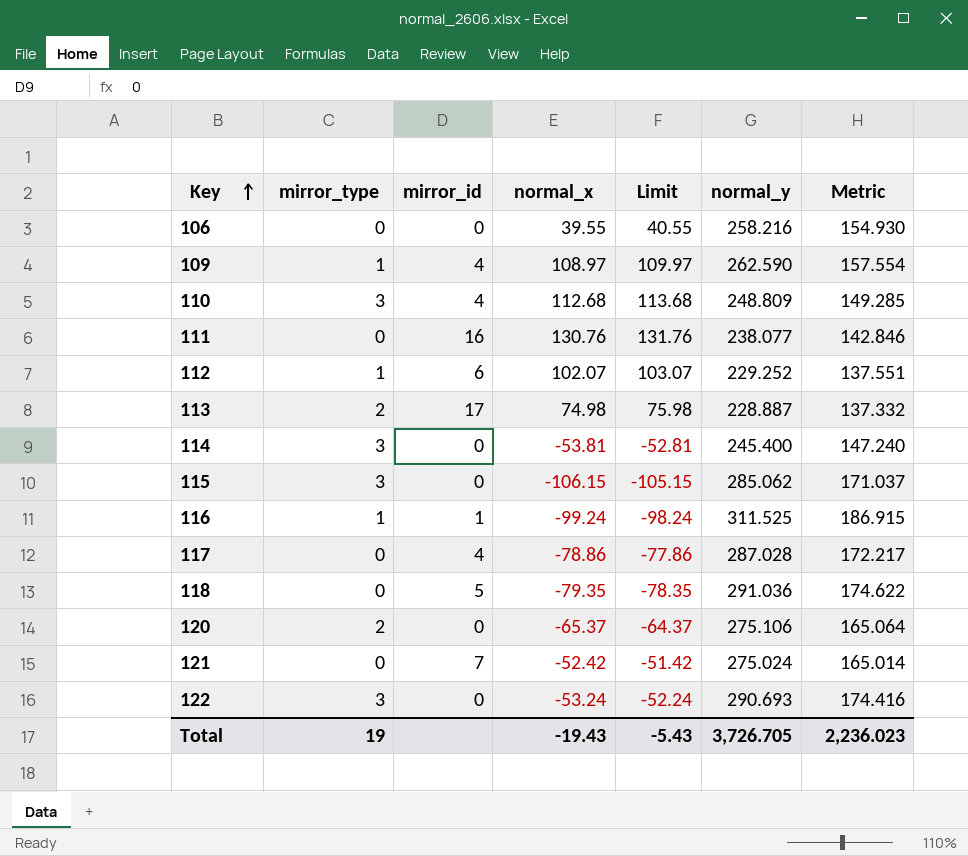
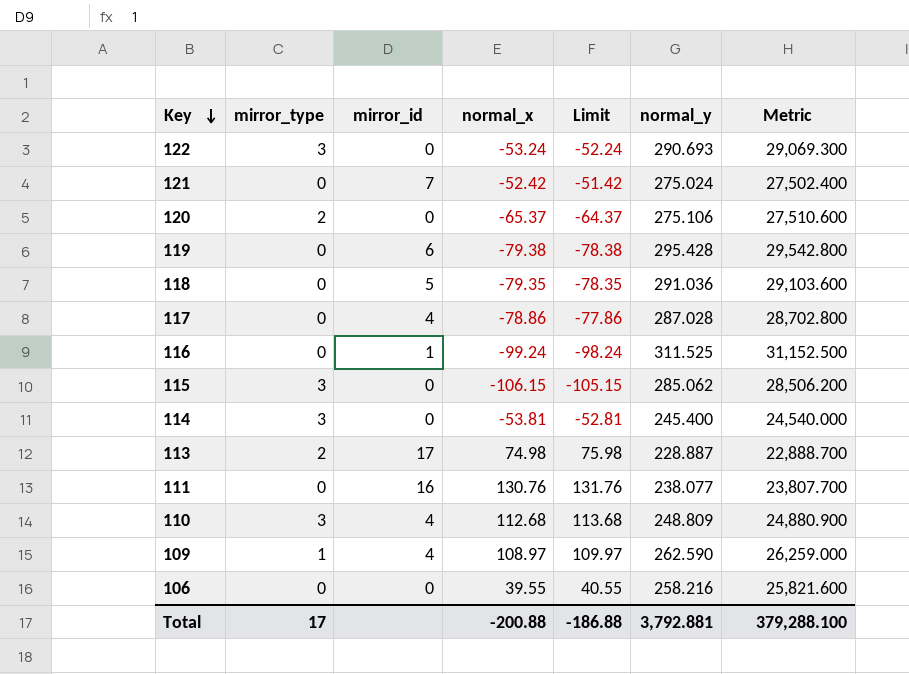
row order: Key ascending -> Key descending
column Metric | formula: [normal_y] * 0.6 -> [normal_y] * 100
row 112: 1 | 6 | 102.07 | 103.07 | 229.252 | 137.551 -> none
row 119: none -> 0 | 6 | -79.38 | -78.38 | 295.428 | 29,542.800
116 | mirror_type: 1 -> 0
Total | mirror_type: 19 -> 17
Total | normal_x: -19.43 -> -200.88
Total | Limit: -5.43 -> -186.88
Total | normal_y: 3,726.705 -> 3,792.881
Total | Metric: 2,236.023 -> 379,288.100

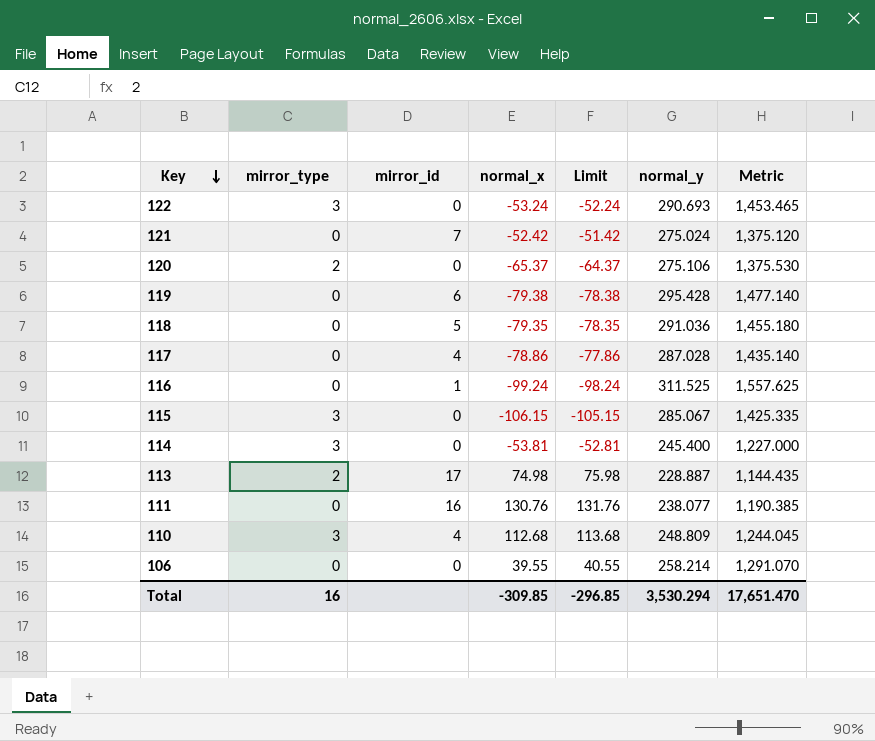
column Metric | formula: [normal_y] * 100 -> [normal_y] * 5
row 109: 1 | 4 | 108.97 | 109.97 | 262.590 | 26,259.000 -> none
115 | normal_y: 285.062 -> 285.067
106 | normal_y: 258.216 -> 258.214
Total | mirror_type: 17 -> 16
Total | normal_x: -200.88 -> -309.85
Total | Limit: -186.88 -> -296.85
Total | normal_y: 3,792.881 -> 3,530.294
Total | Metric: 379,288.100 -> 17,651.470

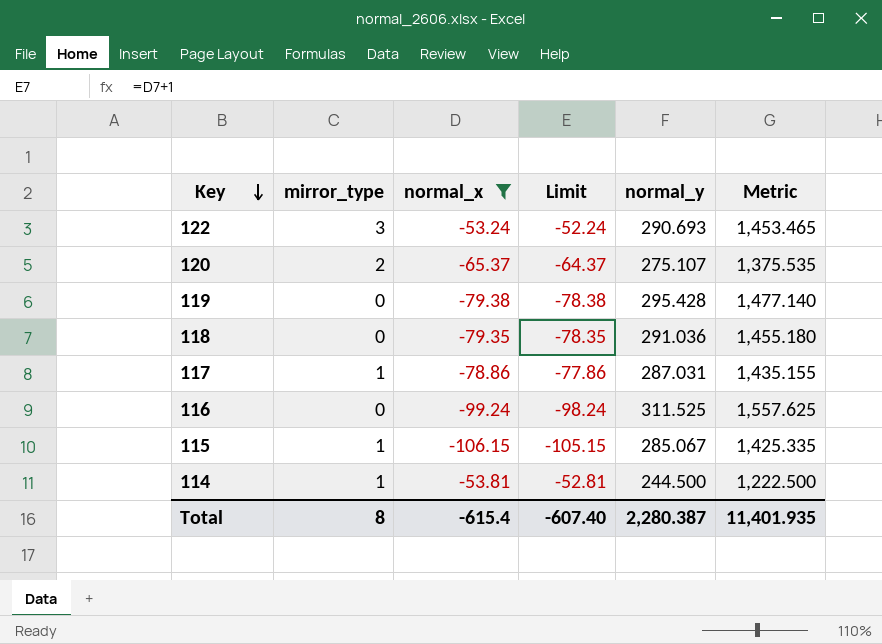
filter: none -> normal_x <= -53.24
column mirror_id | position: 3 -> none
120 | normal_y: 275.106 -> 275.107
120 | Metric: 1,375.530 -> 1,375.535
117 | mirror_type: 0 -> 1
117 | normal_y: 287.028 -> 287.031
117 | Metric: 1,435.140 -> 1,435.155
115 | mirror_type: 3 -> 1
114 | mirror_type: 3 -> 1
114 | normal_y: 245.400 -> 244.500
114 | Metric: 1,227.000 -> 1,222.500
Total | mirror_type: 16 -> 8
Total | normal_x: -309.85 -> -615.4
Total | Limit: -296.85 -> -607.40
Total | normal_y: 3,530.294 -> 2,280.387
Total | Metric: 17,651.470 -> 11,401.935

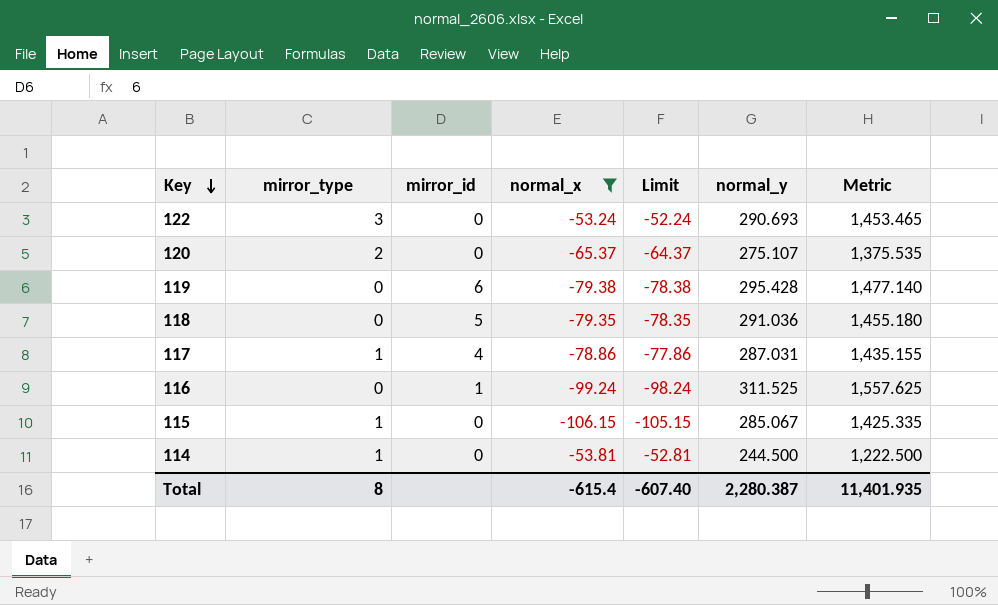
column mirror_id | position: none -> 3

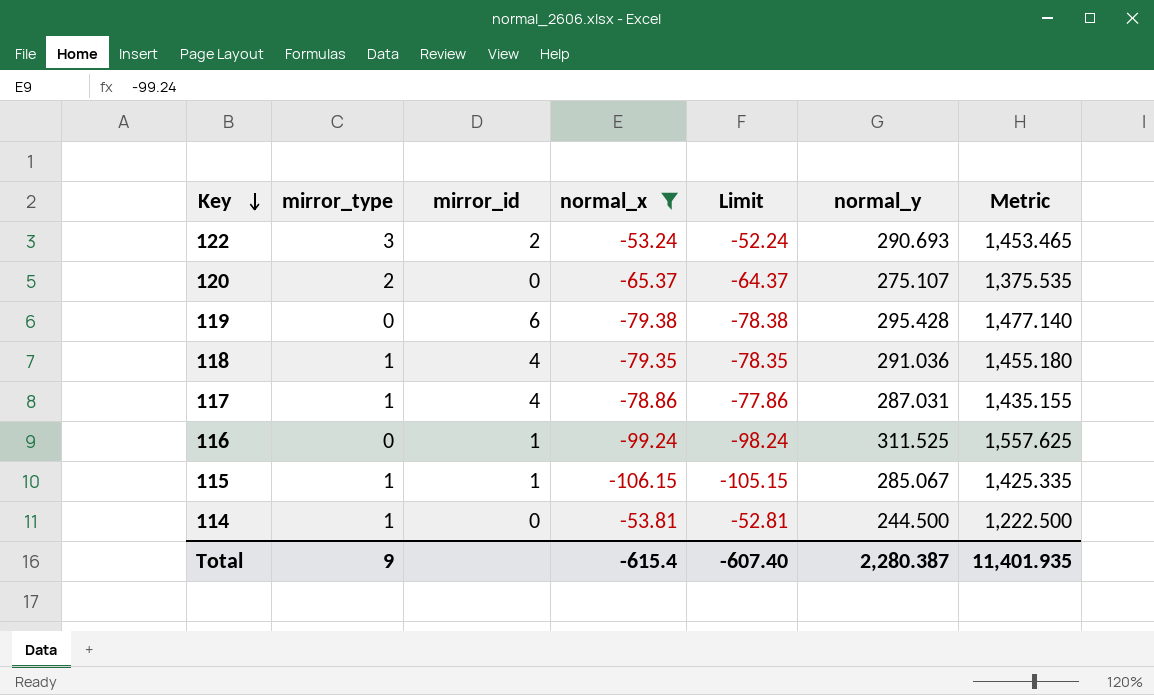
122 | mirror_id: 0 -> 2
118 | mirror_type: 0 -> 1
118 | mirror_id: 5 -> 4
115 | mirror_id: 0 -> 1
Total | mirror_type: 8 -> 9

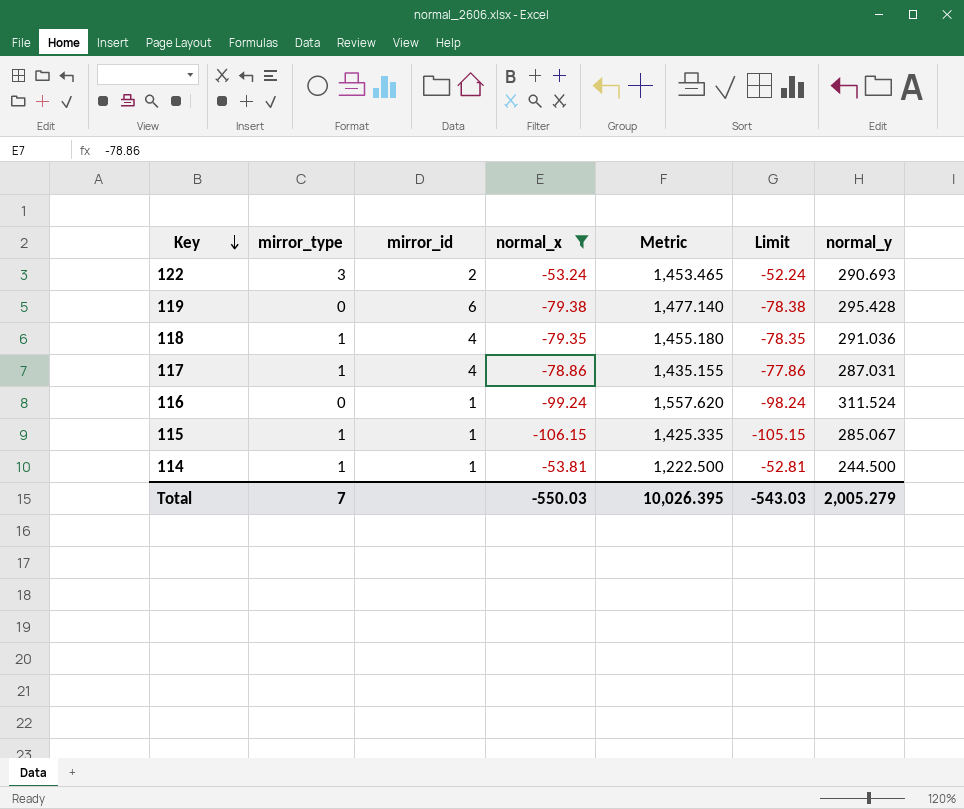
column Metric | position: 7 -> 5
row 120: 2 | 0 | -65.37 | -64.37 | 275.107 | 1,375.535 -> none
116 | Metric: 1,557.625 -> 1,557.620
116 | normal_y: 311.525 -> 311.524
114 | mirror_id: 0 -> 1
Total | mirror_type: 9 -> 7
Total | normal_x: -615.4 -> -550.03
Total | Metric: 11,401.935 -> 10,026.395
Total | Limit: -607.40 -> -543.03
Total | normal_y: 2,280.387 -> 2,005.279

